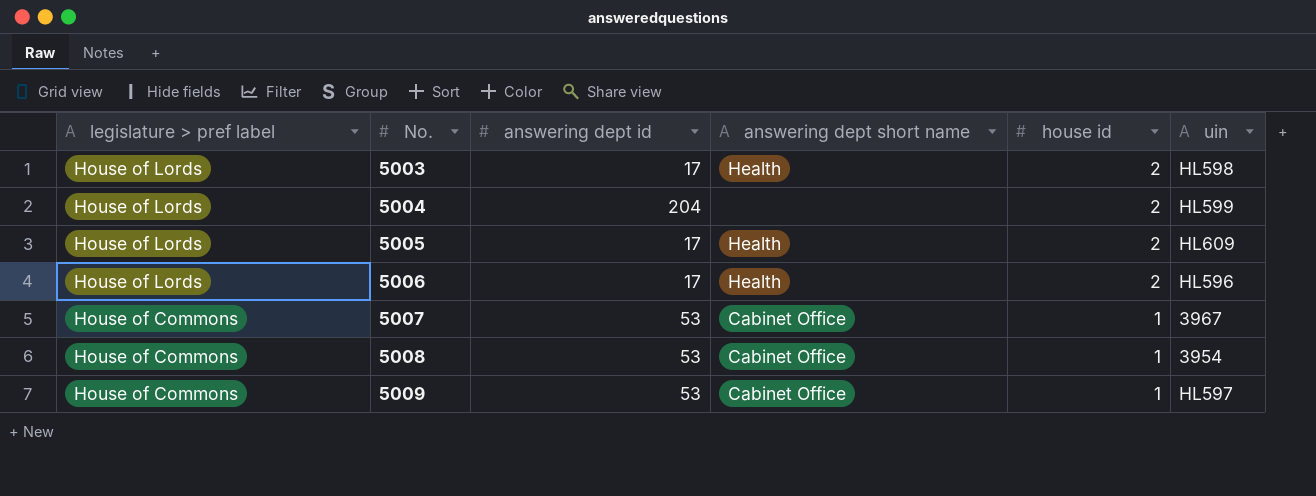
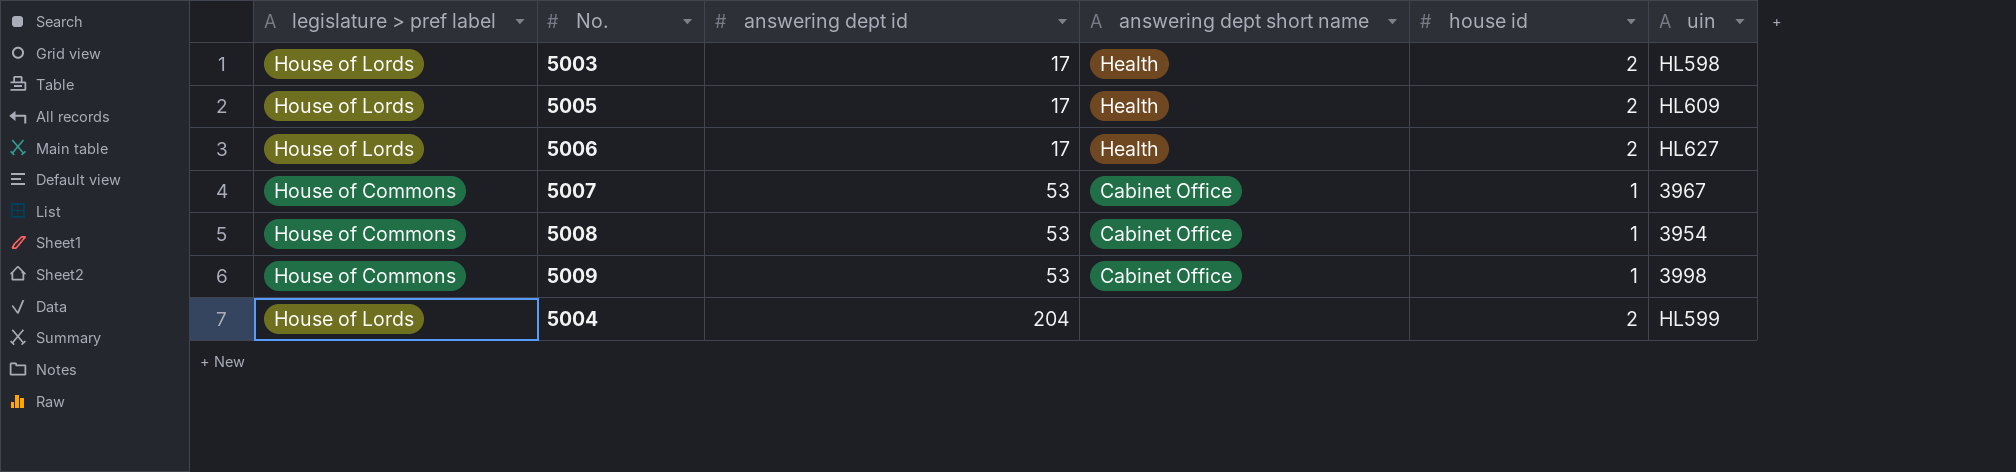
row order: legislature > pref label descending -> answering dept id ascending
5006 | uin: HL596 -> HL627
5009 | uin: HL597 -> 3998

